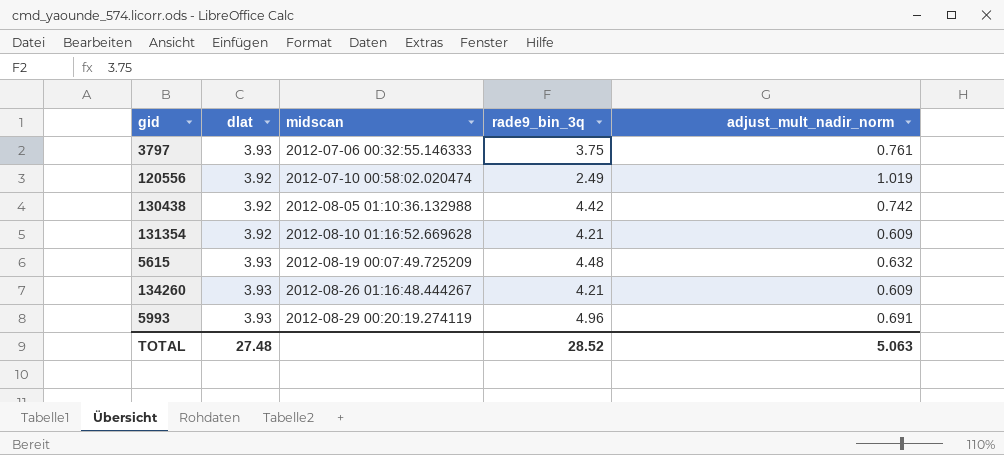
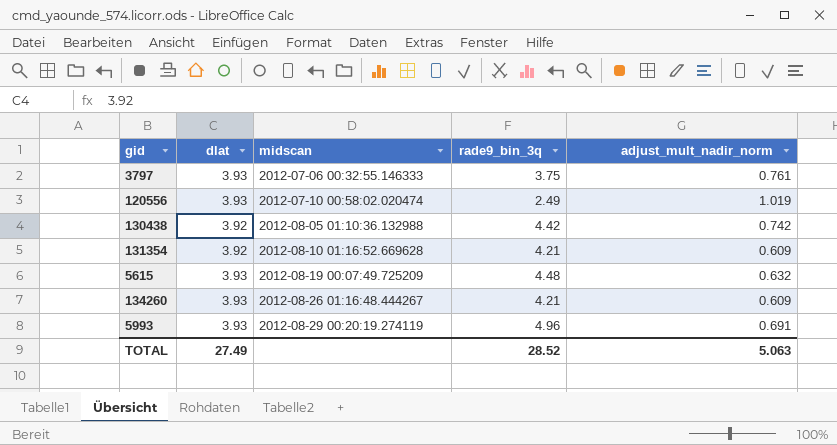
120556 | dlat: 3.92 -> 3.93
TOTAL | dlat: 27.48 -> 27.49

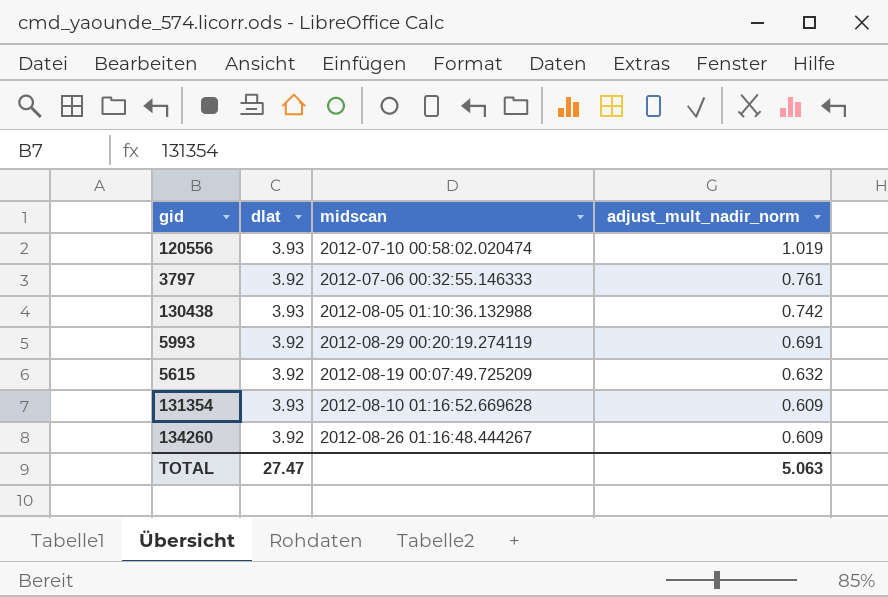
row order: midscan ascending -> adjust_mult_nadir_norm descending
column rade9_bin_3q | position: 4 -> none
3797 | dlat: 3.93 -> 3.92
130438 | dlat: 3.92 -> 3.93
5993 | dlat: 3.93 -> 3.92
5615 | dlat: 3.93 -> 3.92
131354 | dlat: 3.92 -> 3.93
134260 | dlat: 3.93 -> 3.92
TOTAL | dlat: 27.49 -> 27.47

